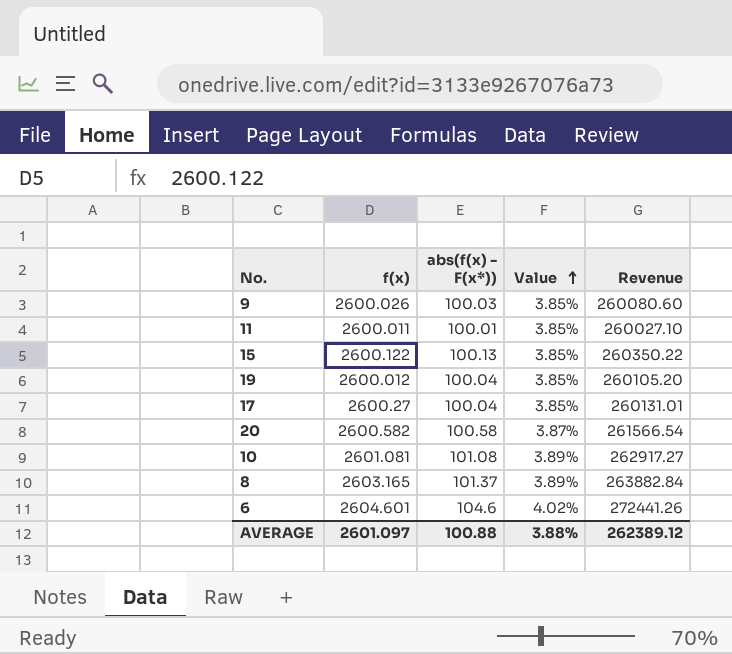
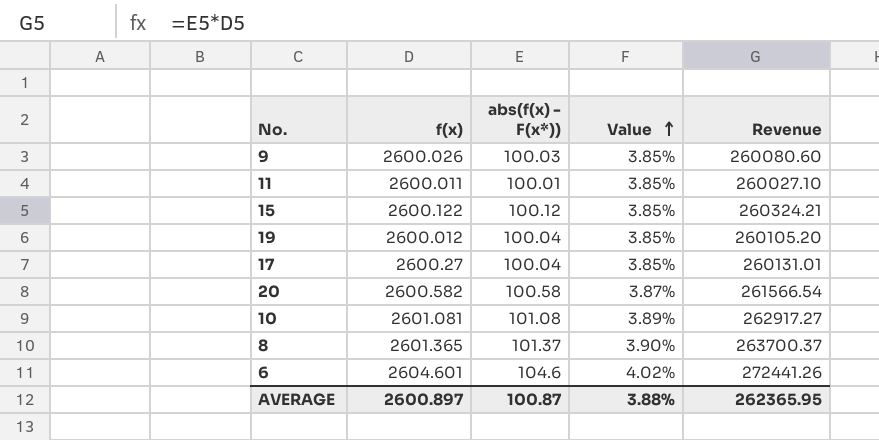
15 | abs(f(x) - F(x*)): 100.13 -> 100.12
15 | Revenue: 260350.22 -> 260324.21
8 | f(x): 2603.165 -> 2601.365
8 | Value: 3.89% -> 3.90%
8 | Revenue: 263882.84 -> 263700.37
AVERAGE | f(x): 2601.097 -> 2600.897
AVERAGE | abs(f(x) - F(x*)): 100.88 -> 100.87
AVERAGE | Revenue: 262389.12 -> 262365.95

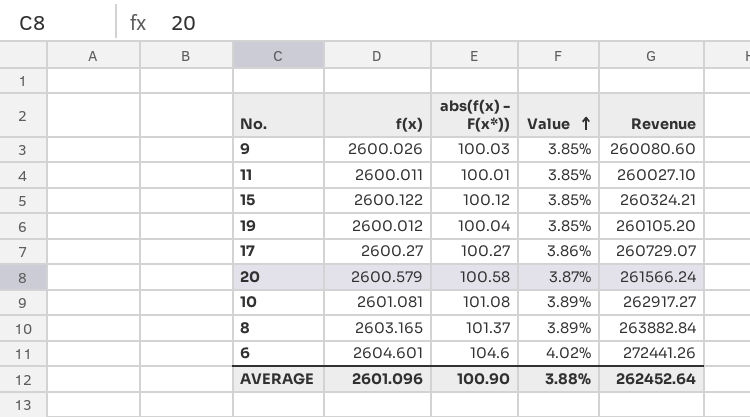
17 | abs(f(x) - F(x*)): 100.04 -> 100.27
17 | Value: 3.85% -> 3.86%
17 | Revenue: 260131.01 -> 260729.07
20 | f(x): 2600.582 -> 2600.579
20 | Revenue: 261566.54 -> 261566.24
8 | f(x): 2601.365 -> 2603.165
8 | Value: 3.90% -> 3.89%
8 | Revenue: 263700.37 -> 263882.84
AVERAGE | f(x): 2600.897 -> 2601.096
AVERAGE | abs(f(x) - F(x*)): 100.87 -> 100.90
AVERAGE | Revenue: 262365.95 -> 262452.64

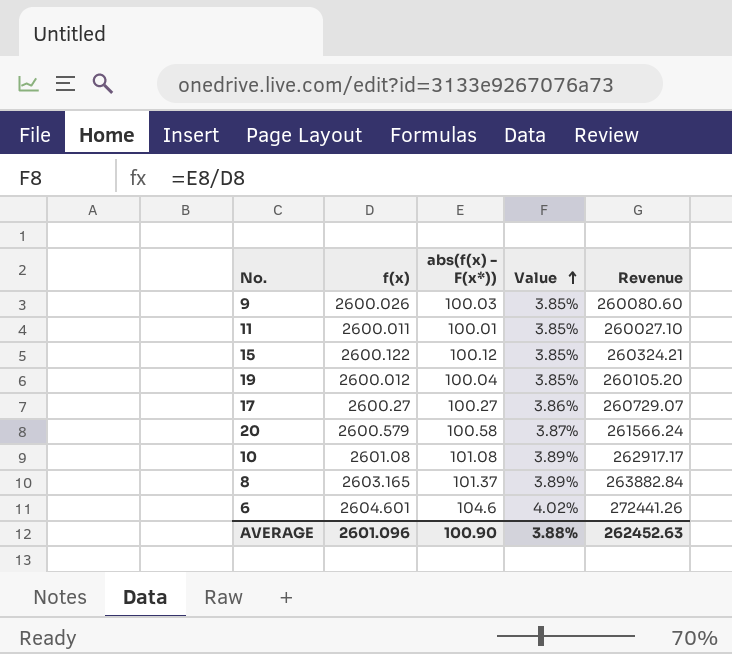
10 | f(x): 2601.081 -> 2601.08
10 | Revenue: 262917.27 -> 262917.17
AVERAGE | Revenue: 262452.64 -> 262452.63

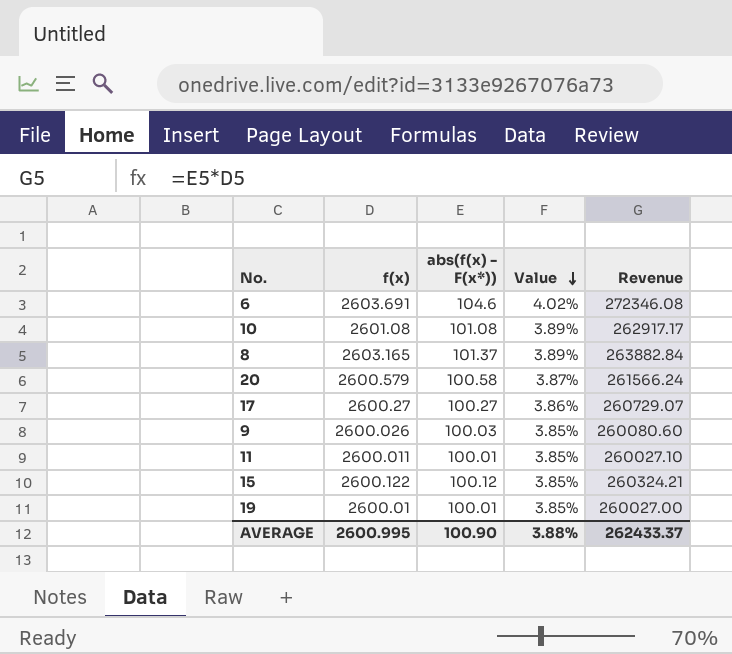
row order: Value ascending -> Value descending
6 | f(x): 2604.601 -> 2603.691
6 | Revenue: 272441.26 -> 272346.08
19 | f(x): 2600.012 -> 2600.01
19 | abs(f(x) - F(x*)): 100.04 -> 100.01
19 | Revenue: 260105.20 -> 260027.00
AVERAGE | f(x): 2601.096 -> 2600.995
AVERAGE | Revenue: 262452.63 -> 262433.37

